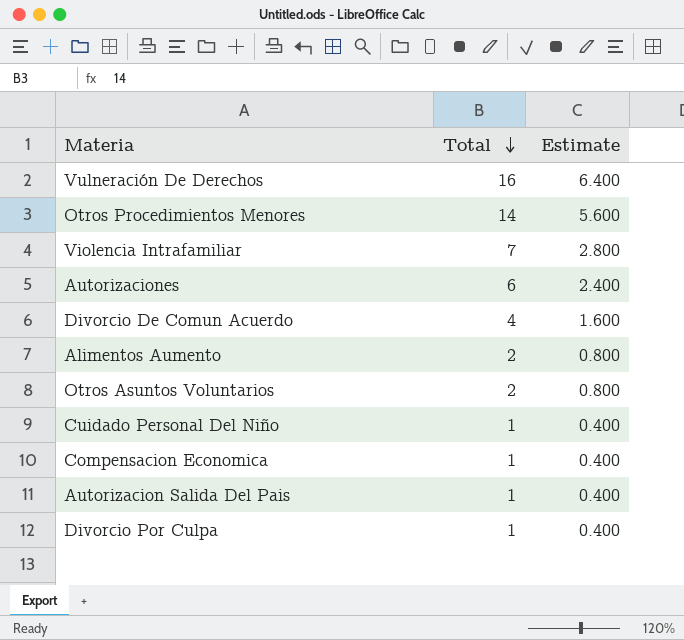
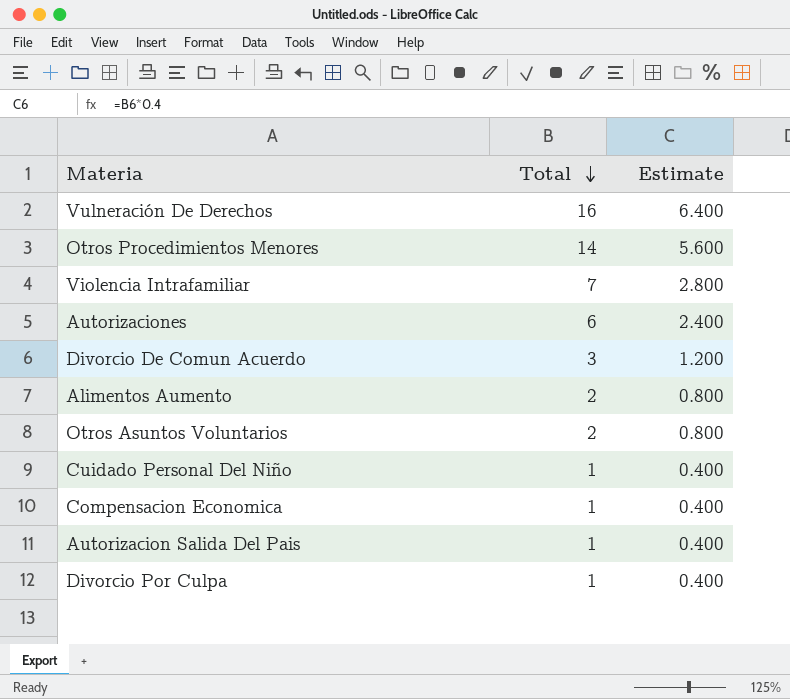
Divorcio De Comun Acuerdo | Total: 4 -> 3
Divorcio De Comun Acuerdo | Estimate: 1.600 -> 1.200

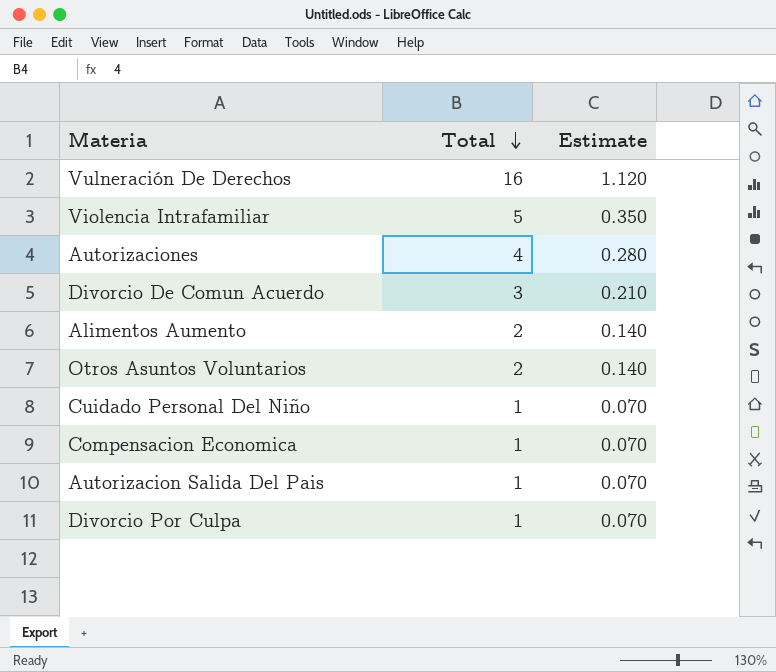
column Estimate | formula: [Total] * 0.4 -> [Total] * 0.07
row Otros Procedimientos Menores: 14 | 5.600 -> none
Violencia Intrafamiliar | Total: 7 -> 5
Autorizaciones | Total: 6 -> 4

